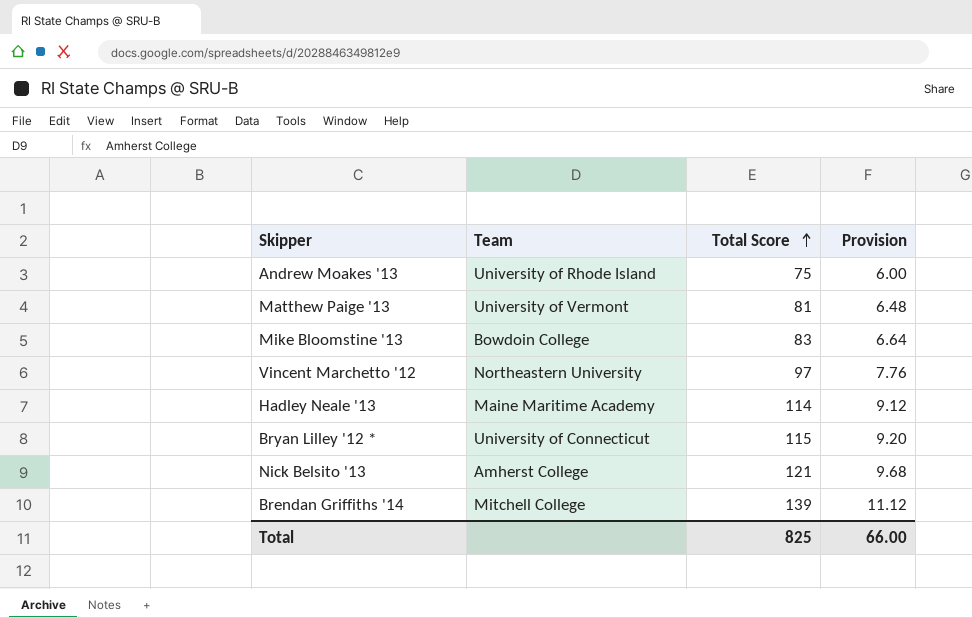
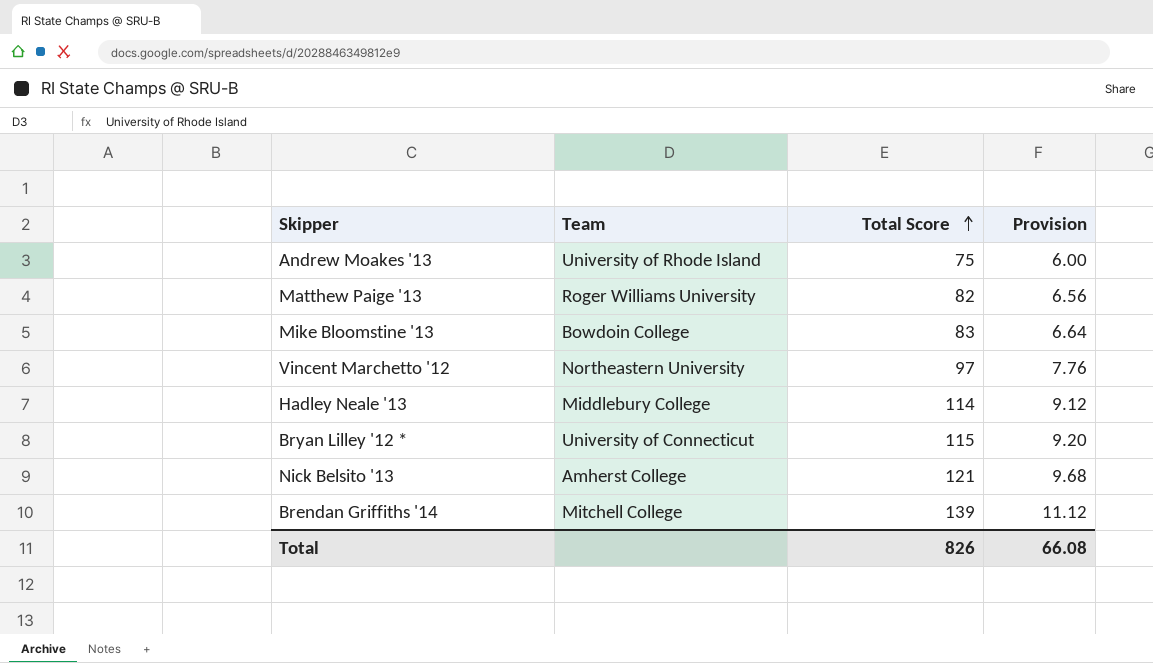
Matthew Paige '13 | Team: University of Vermont -> Roger Williams University
Matthew Paige '13 | Total Score: 81 -> 82
Matthew Paige '13 | Provision: 6.48 -> 6.56
Hadley Neale '13 | Team: Maine Maritime Academy -> Middlebury College
Total | Total Score: 825 -> 826
Total | Provision: 66.00 -> 66.08

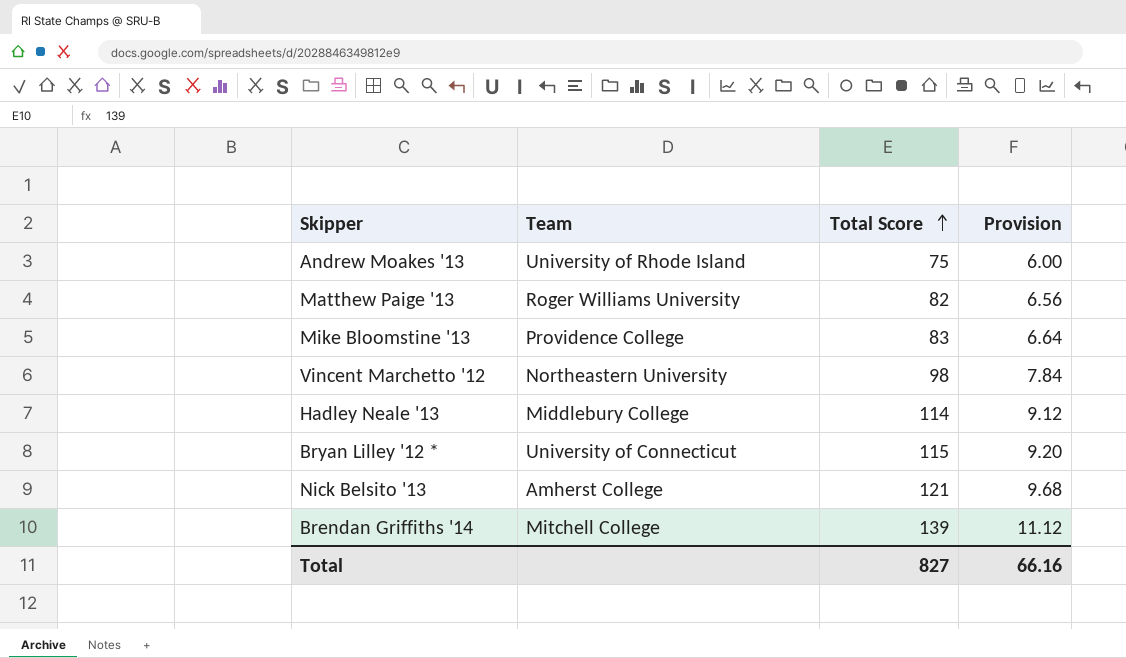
Mike Bloomstine '13 | Team: Bowdoin College -> Providence College
Vincent Marchetto '12 | Total Score: 97 -> 98
Vincent Marchetto '12 | Provision: 7.76 -> 7.84
Total | Total Score: 826 -> 827
Total | Provision: 66.08 -> 66.16

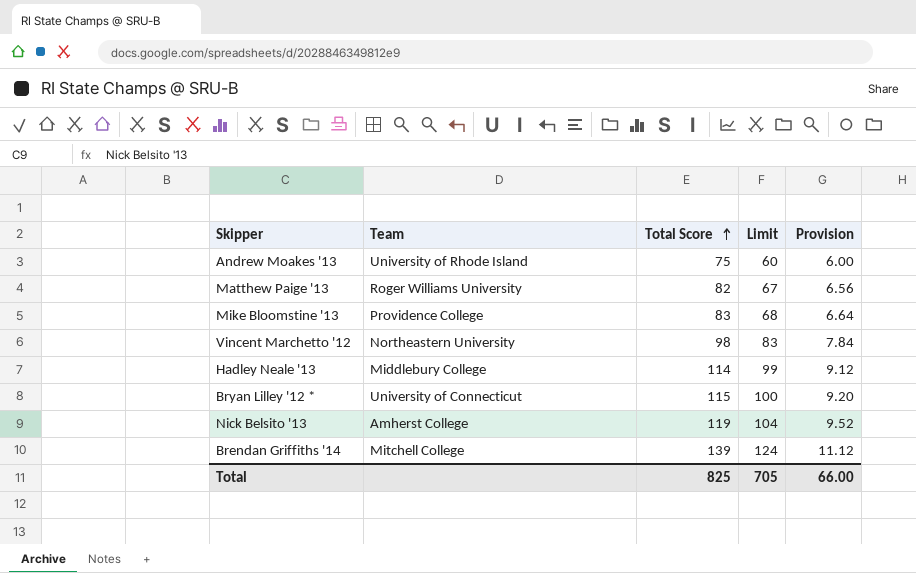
column Limit | formula: none -> [Total Score] - 15
Nick Belsito '13 | Total Score: 121 -> 119
Nick Belsito '13 | Provision: 9.68 -> 9.52
Total | Total Score: 827 -> 825
Total | Provision: 66.16 -> 66.00

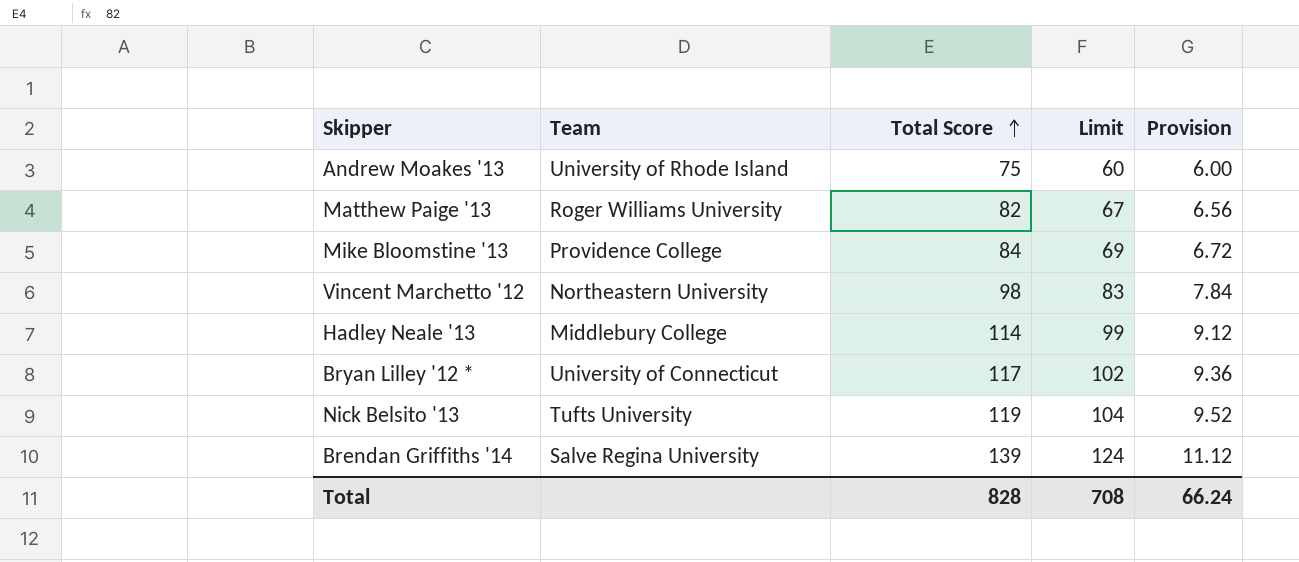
Mike Bloomstine '13 | Total Score: 83 -> 84
Mike Bloomstine '13 | Limit: 68 -> 69
Mike Bloomstine '13 | Provision: 6.64 -> 6.72
Bryan Lilley '12 * | Total Score: 115 -> 117
Bryan Lilley '12 * | Limit: 100 -> 102
Bryan Lilley '12 * | Provision: 9.20 -> 9.36
Nick Belsito '13 | Team: Amherst College -> Tufts University
Brendan Griffiths '14 | Team: Mitchell College -> Salve Regina University
Total | Total Score: 825 -> 828
Total | Limit: 705 -> 708
Total | Provision: 66.00 -> 66.24

